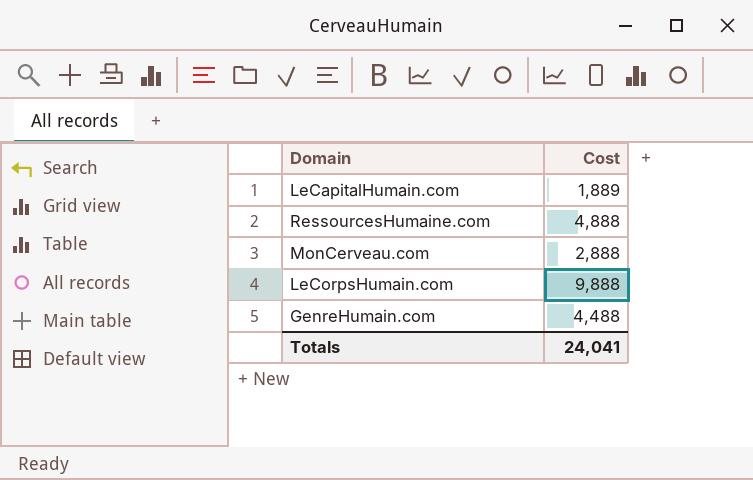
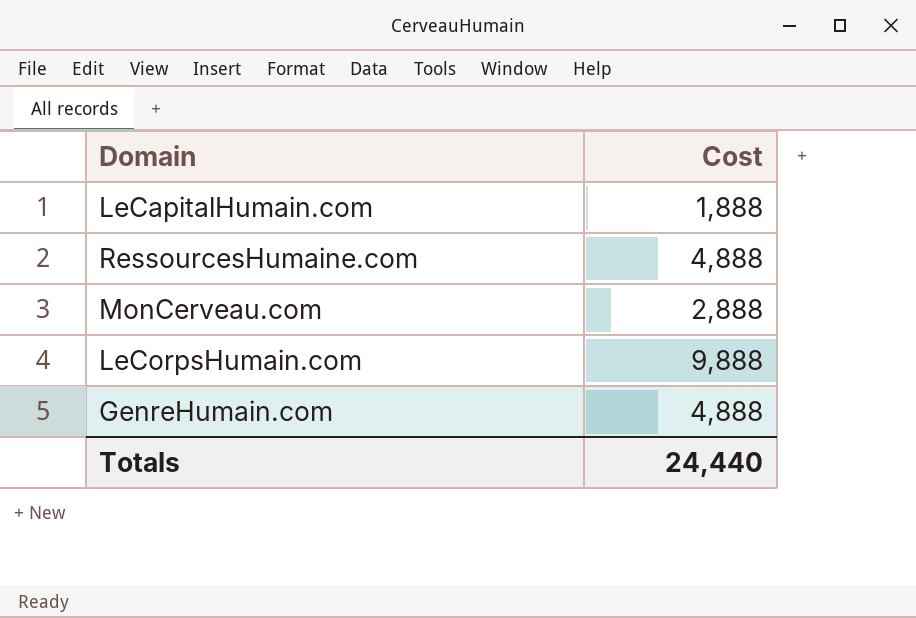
LeCapitalHumain.com | Cost: 1,889 -> 1,888
GenreHumain.com | Cost: 4,488 -> 4,888
Totals | Cost: 24,041 -> 24,440

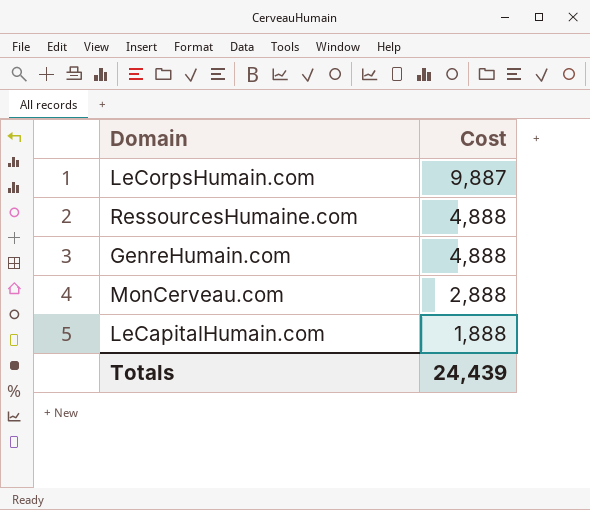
row order: none -> Cost descending
LeCorpsHumain.com | Cost: 9,888 -> 9,887
Totals | Cost: 24,440 -> 24,439

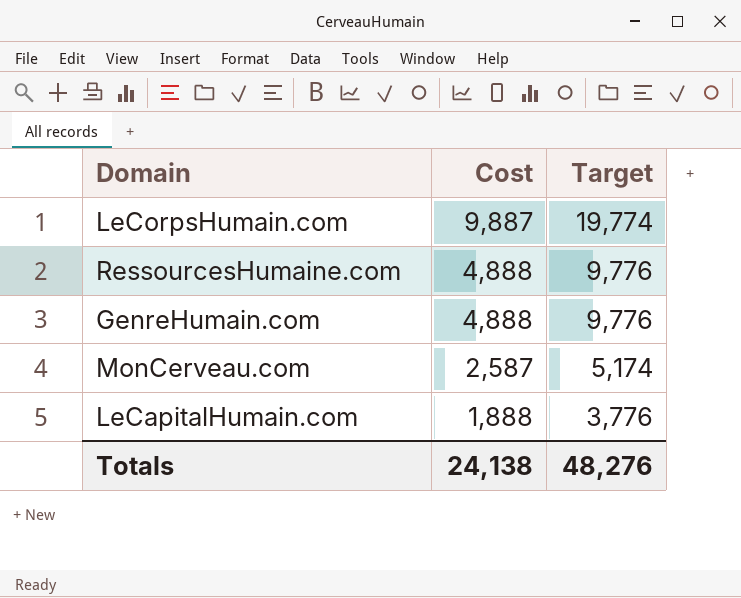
column Target | formula: none -> [Cost] * 2
MonCerveau.com | Cost: 2,888 -> 2,587
Totals | Cost: 24,439 -> 24,138

